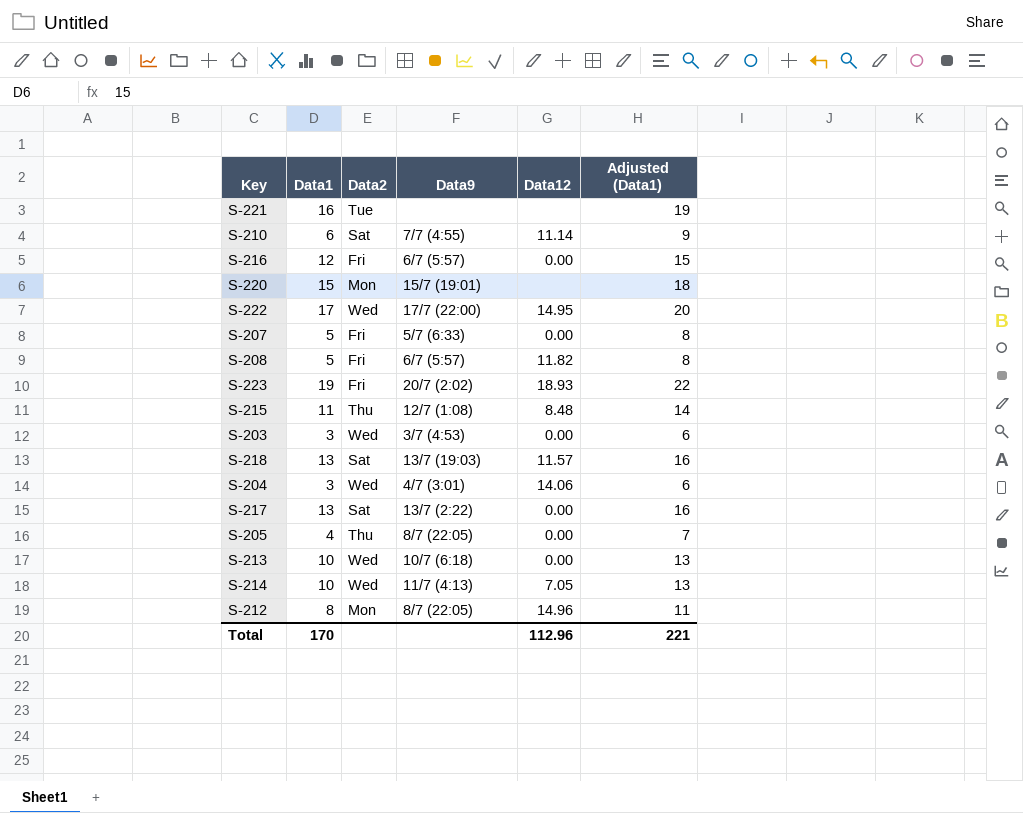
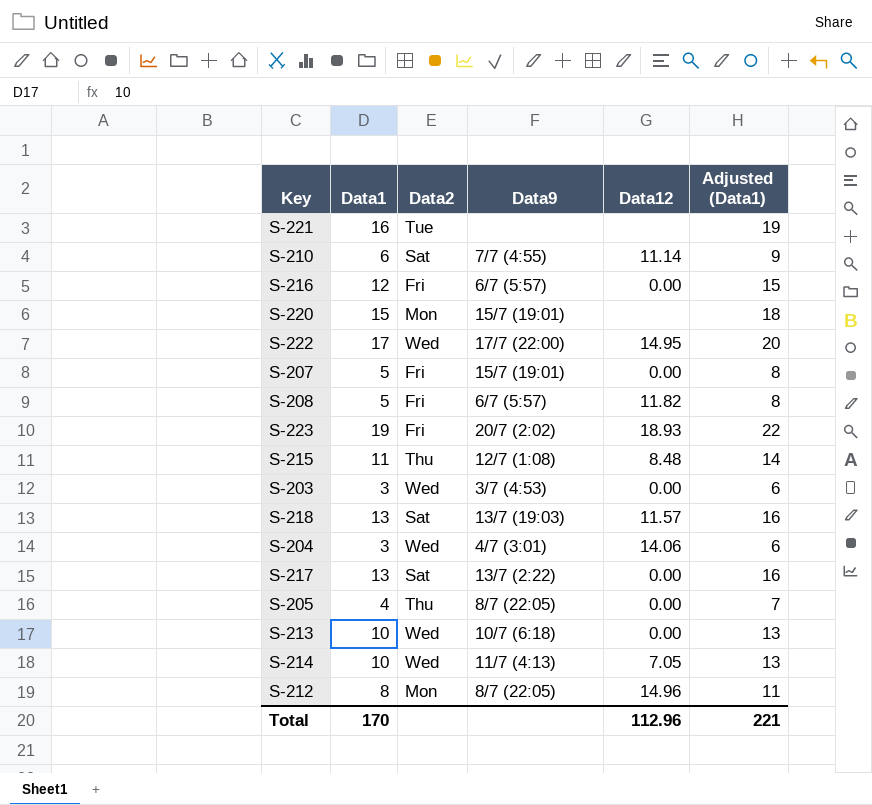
S-207 | Data9: 5/7 (6:33) -> 15/7 (19:01)

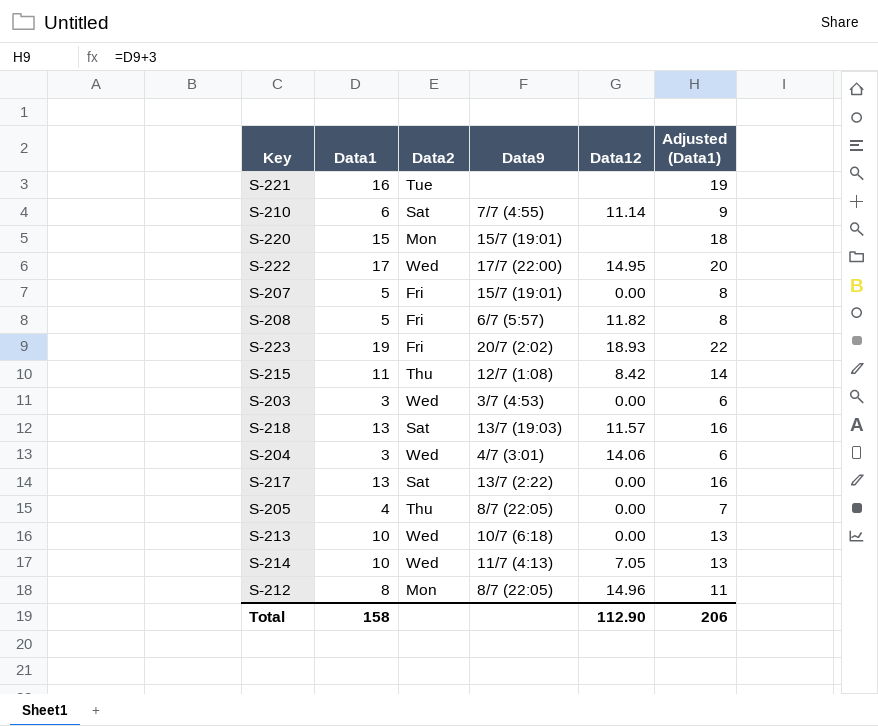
row S-216: 12 | Fri | 6/7 (5:57) | 0.00 | 15 -> none
S-215 | Data12: 8.48 -> 8.42
Total | Data1: 170 -> 158
Total | Data12: 112.96 -> 112.90
Total | Adjusted (Data1): 221 -> 206

